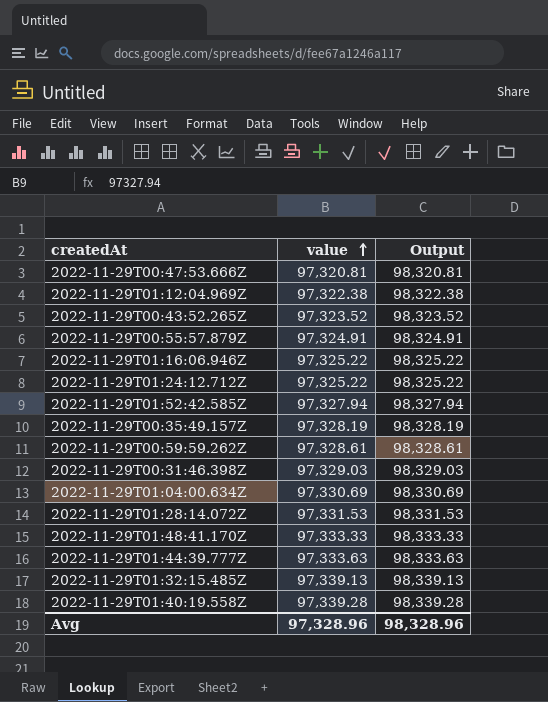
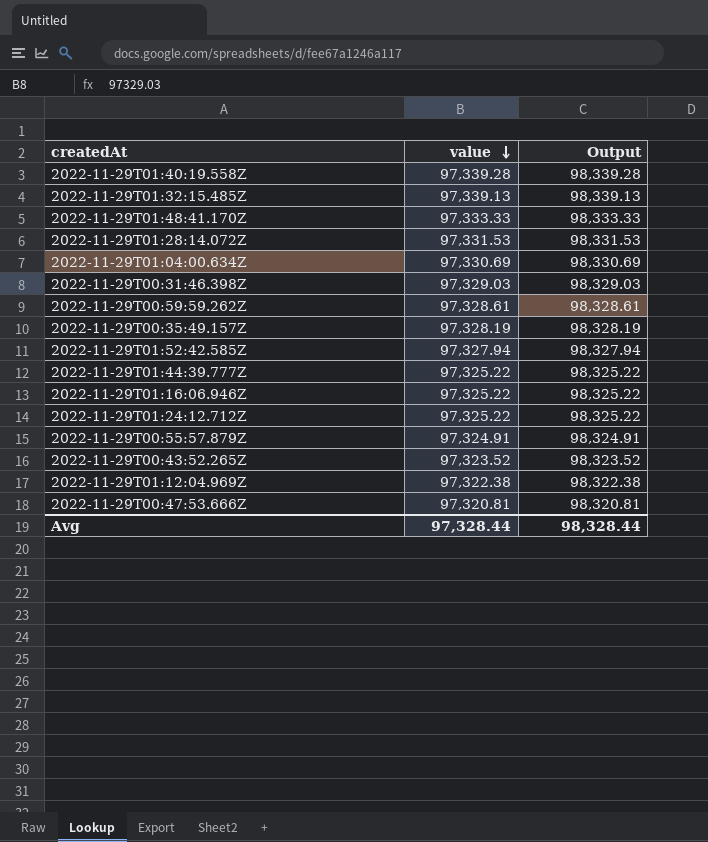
row order: value ascending -> value descending
2022-11-29T01:44:39.777Z | value: 97,333.63 -> 97,325.22
2022-11-29T01:44:39.777Z | Output: 98,333.63 -> 98,325.22
Avg | value: 97,328.96 -> 97,328.44
Avg | Output: 98,328.96 -> 98,328.44

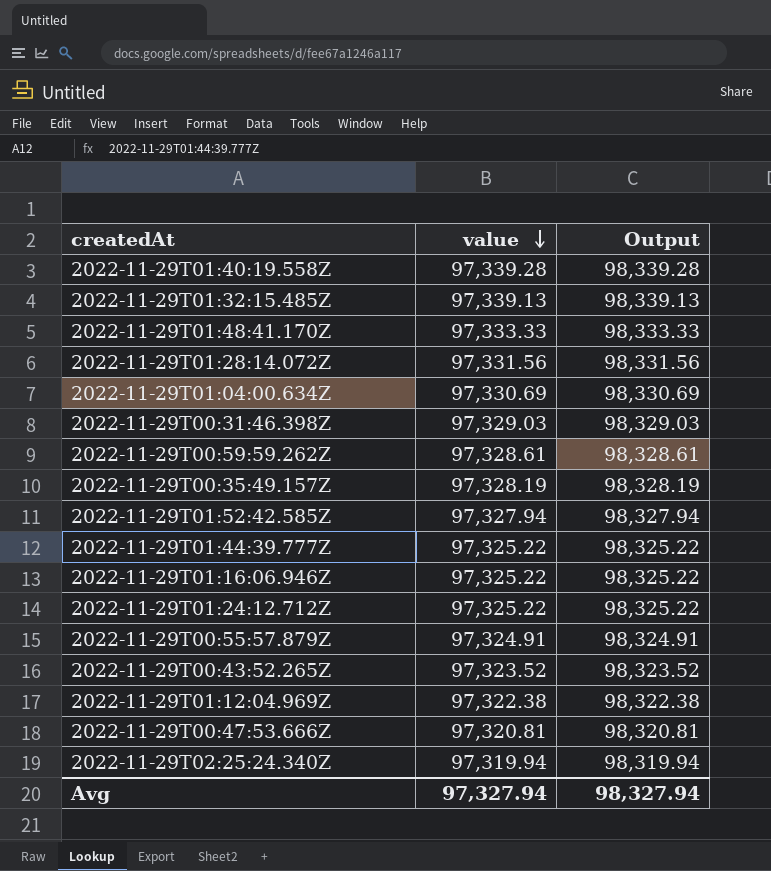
2022-11-29T01:28:14.072Z | value: 97,331.53 -> 97,331.56
2022-11-29T01:28:14.072Z | Output: 98,331.53 -> 98,331.56
row 2022-11-29T02:25:24.340Z: none -> 97,319.94 | 98,319.94
Avg | value: 97,328.44 -> 97,327.94
Avg | Output: 98,328.44 -> 98,327.94

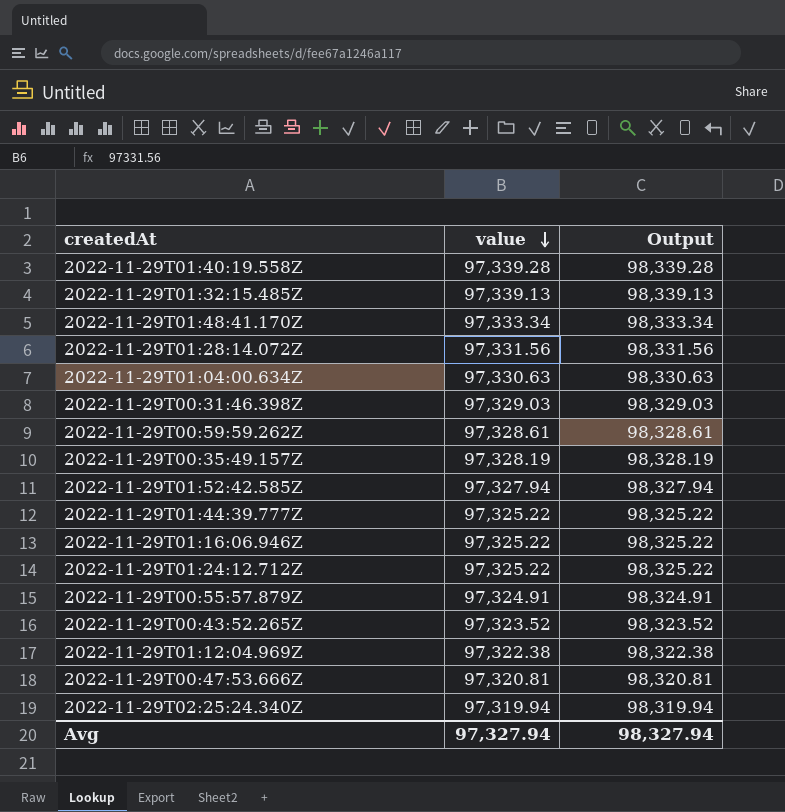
2022-11-29T01:48:41.170Z | value: 97,333.33 -> 97,333.34
2022-11-29T01:48:41.170Z | Output: 98,333.33 -> 98,333.34
2022-11-29T01:04:00.634Z | value: 97,330.69 -> 97,330.63
2022-11-29T01:04:00.634Z | Output: 98,330.69 -> 98,330.63

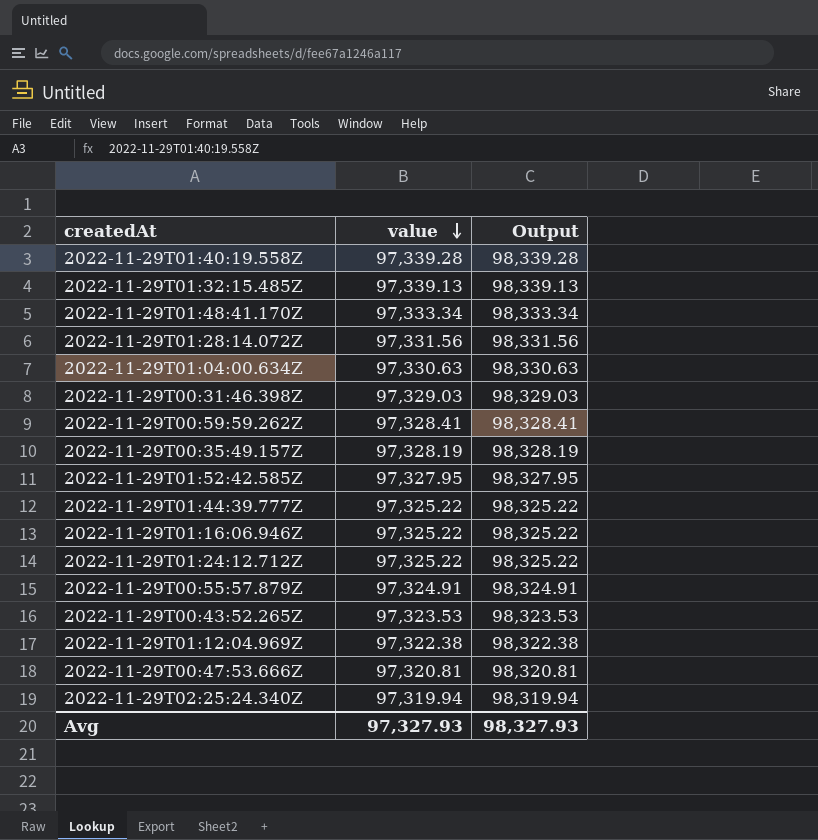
2022-11-29T00:59:59.262Z | value: 97,328.61 -> 97,328.41
2022-11-29T00:59:59.262Z | Output: 98,328.61 -> 98,328.41
2022-11-29T01:52:42.585Z | value: 97,327.94 -> 97,327.95
2022-11-29T01:52:42.585Z | Output: 98,327.94 -> 98,327.95
2022-11-29T00:43:52.265Z | value: 97,323.52 -> 97,323.53
2022-11-29T00:43:52.265Z | Output: 98,323.52 -> 98,323.53
Avg | value: 97,327.94 -> 97,327.93
Avg | Output: 98,327.94 -> 98,327.93

